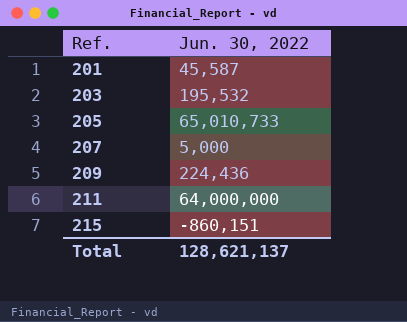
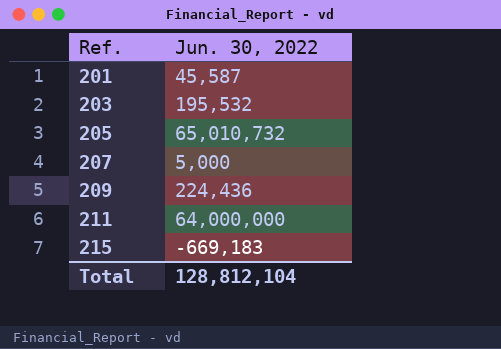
205 | Jun. 30, 2022: 65,010,733 -> 65,010,732
215 | Jun. 30, 2022: -860,151 -> -669,183
Total | Jun. 30, 2022: 128,621,137 -> 128,812,104

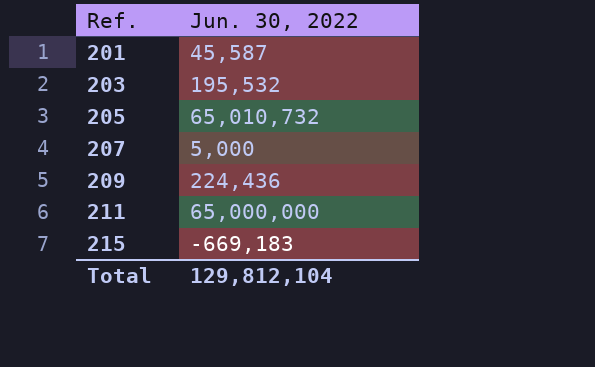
211 | Jun. 30, 2022: 64,000,000 -> 65,000,000
Total | Jun. 30, 2022: 128,812,104 -> 129,812,104

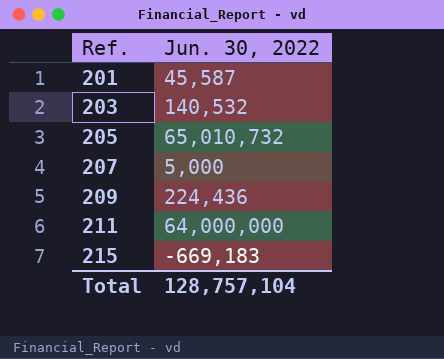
203 | Jun. 30, 2022: 195,532 -> 140,532
211 | Jun. 30, 2022: 65,000,000 -> 64,000,000
Total | Jun. 30, 2022: 129,812,104 -> 128,757,104

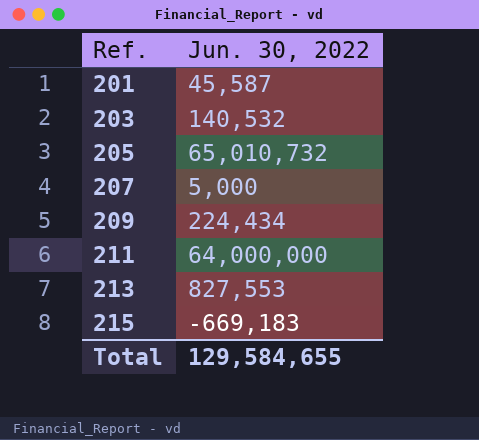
209 | Jun. 30, 2022: 224,436 -> 224,434
row 213: none -> 827,553
Total | Jun. 30, 2022: 128,757,104 -> 129,584,655

